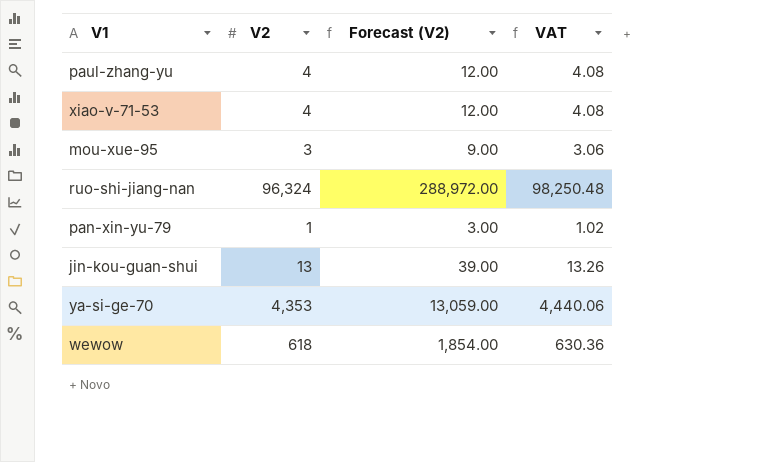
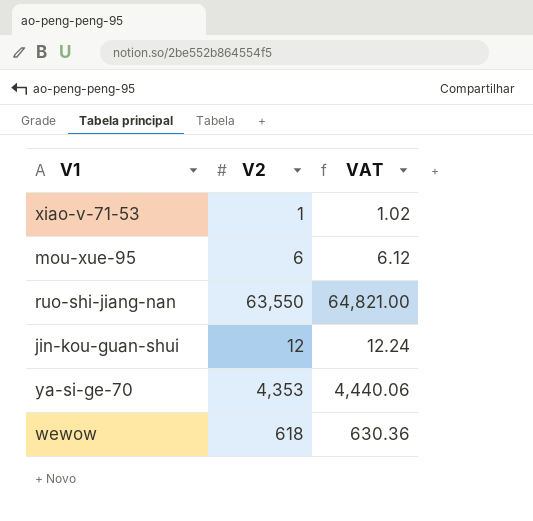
column Forecast (V2) | formula: [V2] * 3 -> none
row paul-zhang-yu: 4 | 12.00 | 4.08 -> none
row pan-xin-yu-79: 1 | 3.00 | 1.02 -> none
xiao-v-71-53 | V2: 4 -> 1
xiao-v-71-53 | VAT: 4.08 -> 1.02
mou-xue-95 | V2: 3 -> 6
mou-xue-95 | VAT: 3.06 -> 6.12
ruo-shi-jiang-nan | V2: 96,324 -> 63,550
ruo-shi-jiang-nan | VAT: 98,250.48 -> 64,821.00
jin-kou-guan-shui | V2: 13 -> 12
jin-kou-guan-shui | VAT: 13.26 -> 12.24

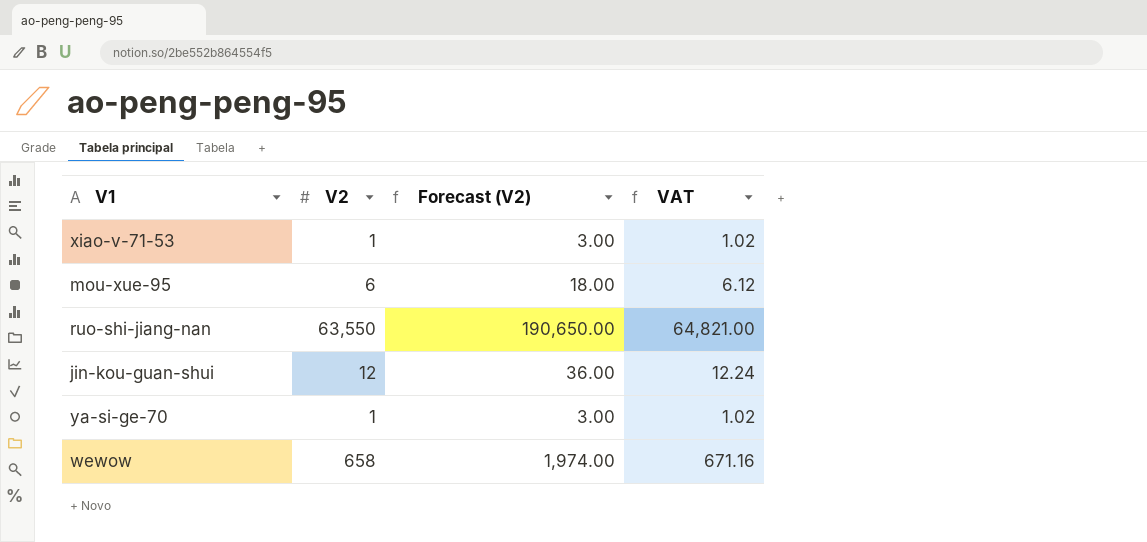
column Forecast (V2) | formula: none -> [V2] * 3
ya-si-ge-70 | V2: 4,353 -> 1
ya-si-ge-70 | VAT: 4,440.06 -> 1.02
wewow | V2: 618 -> 658
wewow | VAT: 630.36 -> 671.16

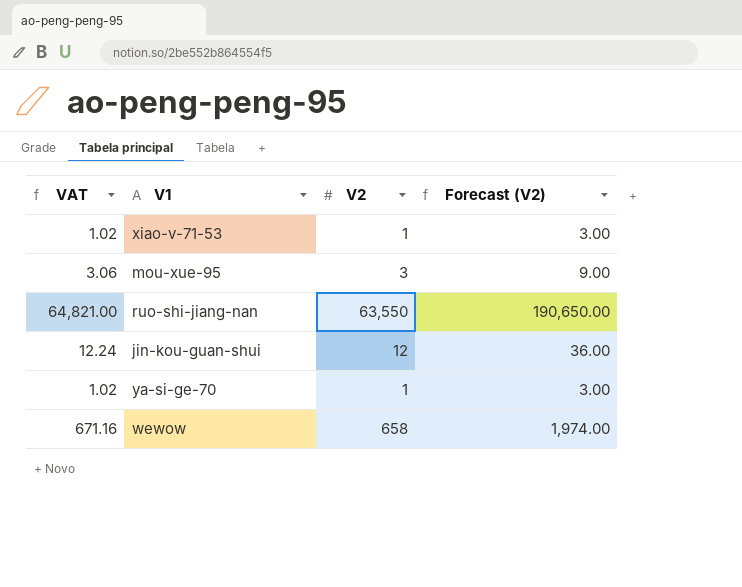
column VAT | position: 4 -> 1
mou-xue-95 | VAT: 6.12 -> 3.06
mou-xue-95 | V2: 6 -> 3
mou-xue-95 | Forecast (V2): 18.00 -> 9.00

